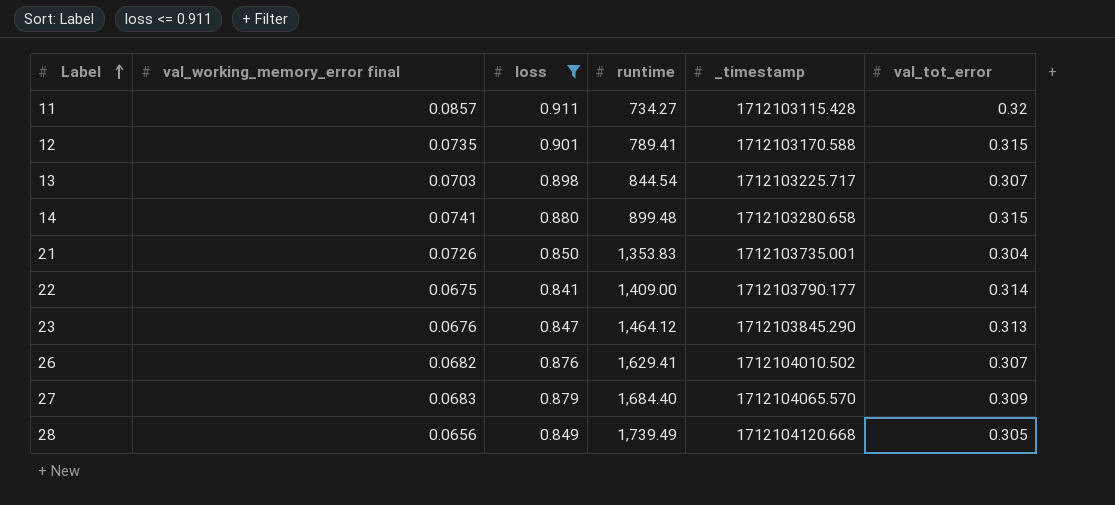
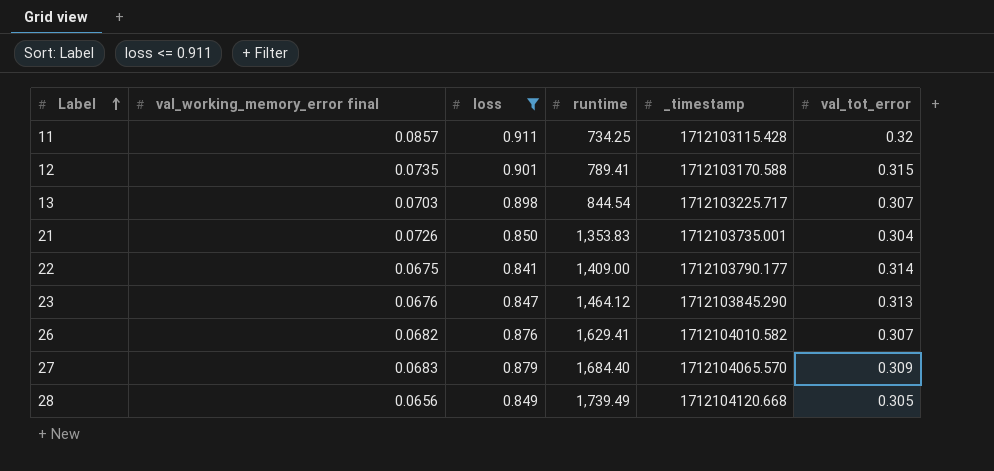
row 14: 0.0741 | 0.880 | 899.48 | 1712103280.658 | 0.315 -> none
11 | runtime: 734.27 -> 734.25
26 | _timestamp: 1712104010.502 -> 1712104010.582

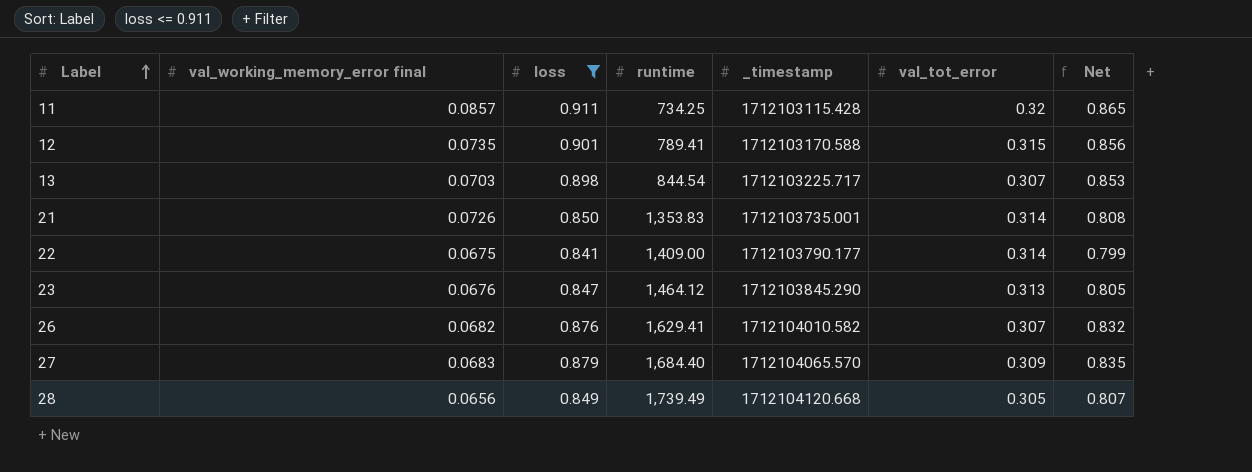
column Net | formula: none -> [loss] * 0.95
21 | val_tot_error: 0.304 -> 0.314

